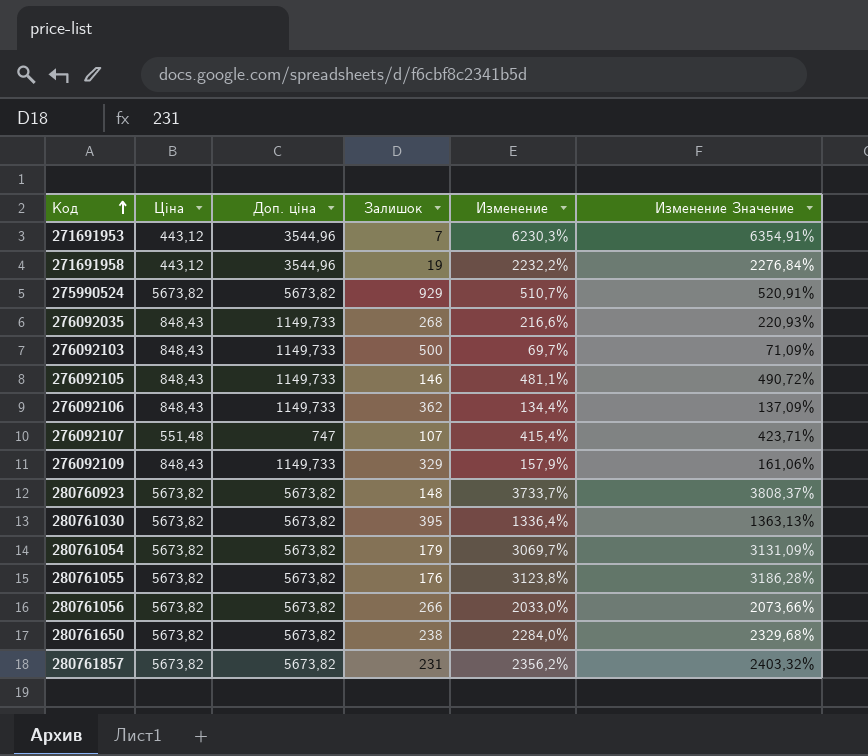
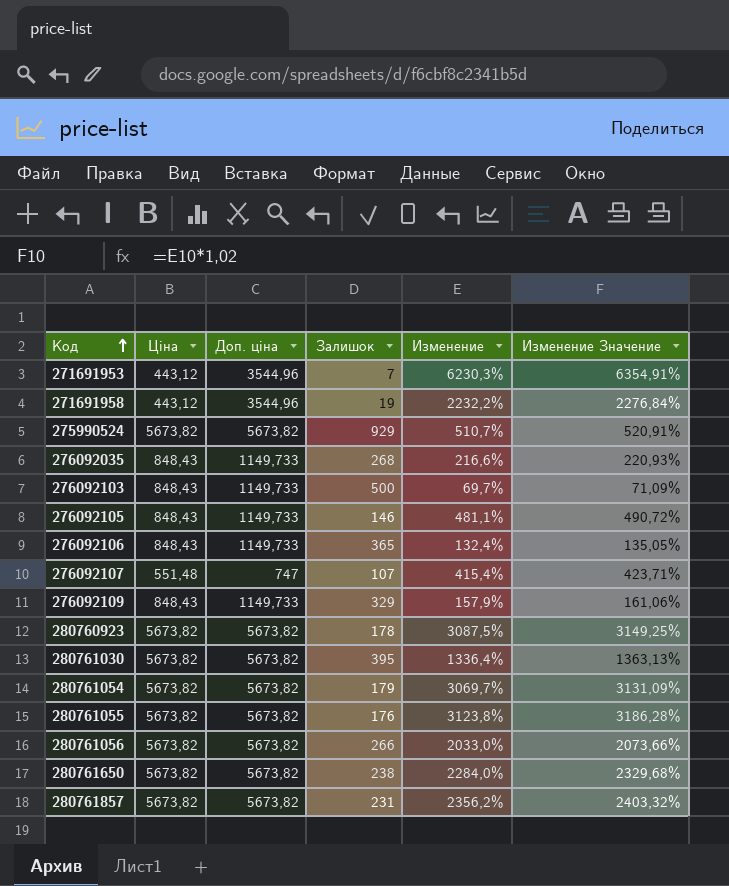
276092106 | Залишок: 362 -> 365
276092106 | Изменение: 134,4% -> 132,4%
276092106 | Изменение Значение: 137,09% -> 135,05%
280760923 | Залишок: 148 -> 178
280760923 | Изменение: 3733,7% -> 3087,5%
280760923 | Изменение Значение: 3808,37% -> 3149,25%

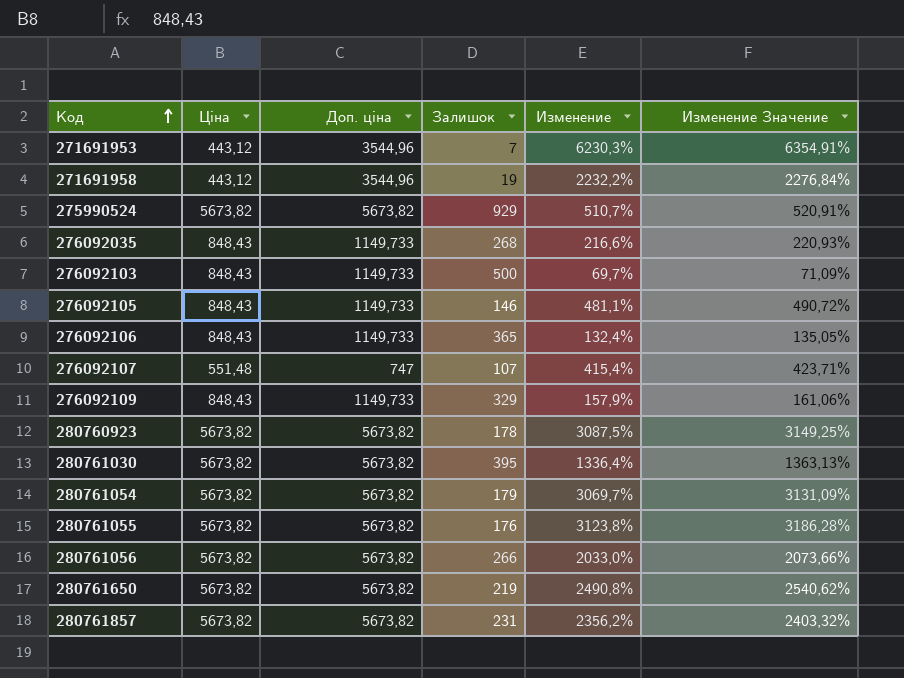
280761650 | Залишок: 238 -> 219
280761650 | Изменение: 2284,0% -> 2490,8%
280761650 | Изменение Значение: 2329,68% -> 2540,62%

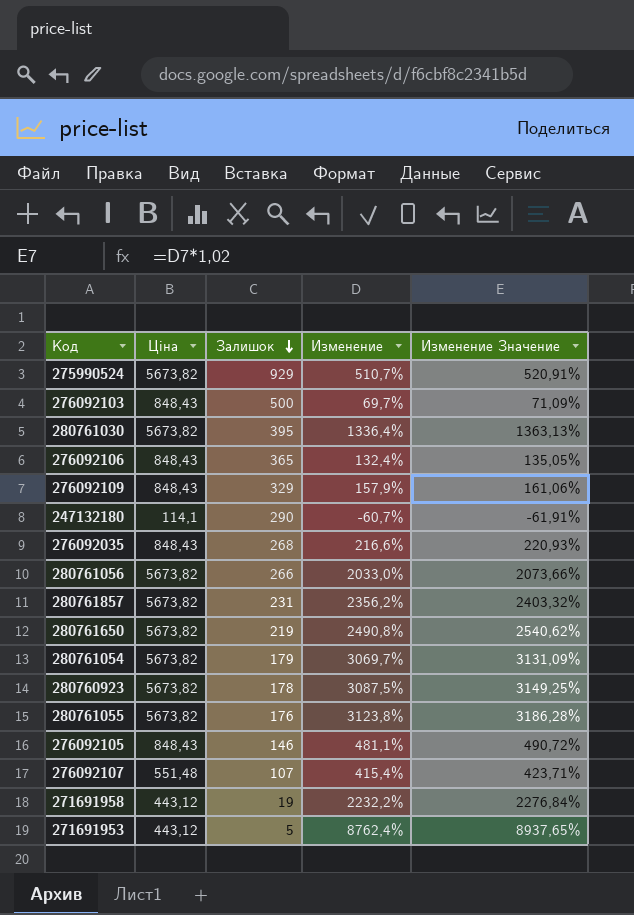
row order: Код ascending -> Залишок descending
column Доп. ціна | position: 3 -> none
row 247132180: none -> 114,1 | 290 | -60,7% | -61,91%
271691953 | Залишок: 7 -> 5
271691953 | Изменение: 6230,3% -> 8762,4%
271691953 | Изменение Значение: 6354,91% -> 8937,65%

